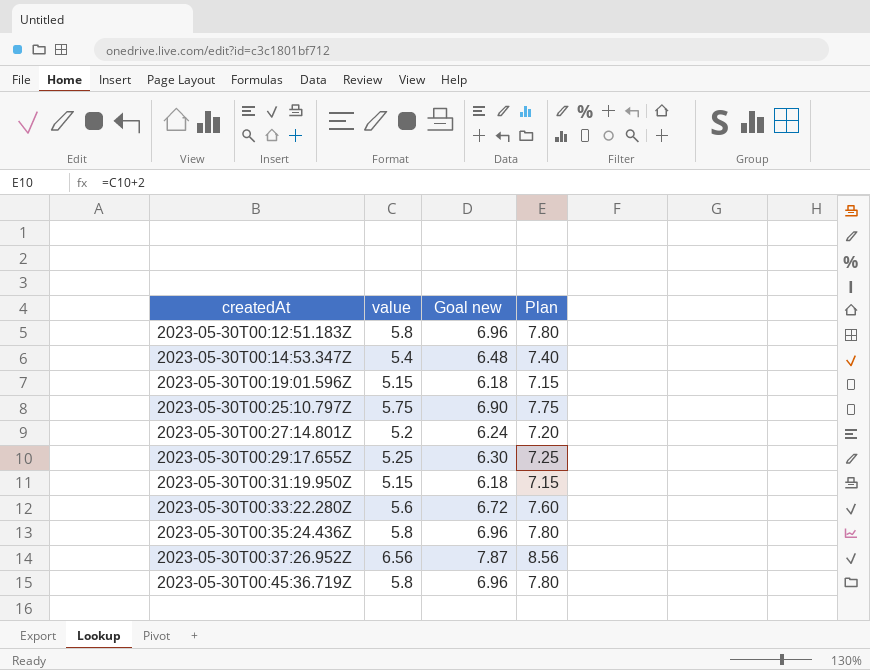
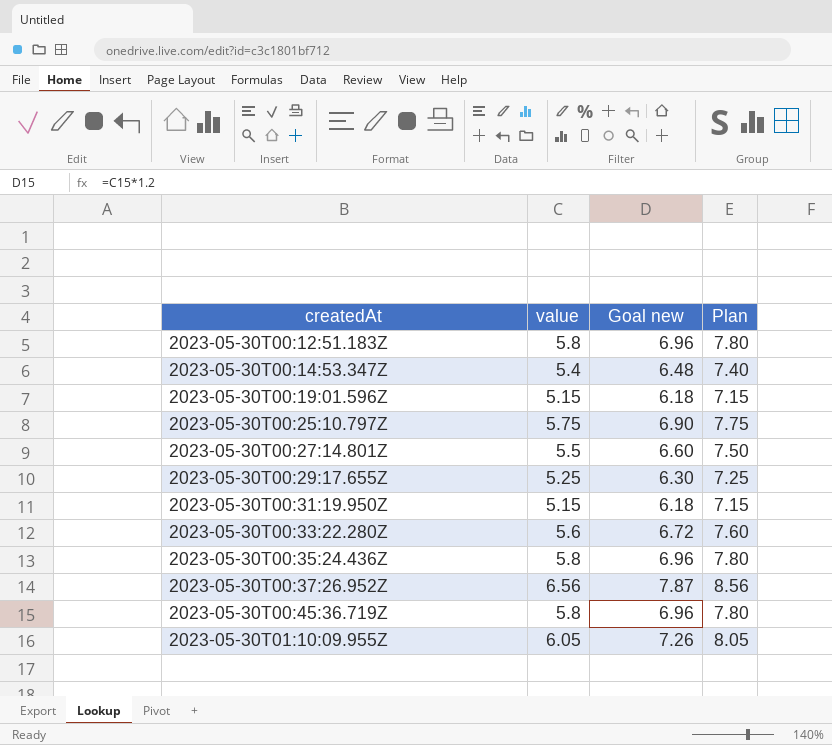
2023-05-30T00:27:14.801Z | value: 5.2 -> 5.5
2023-05-30T00:27:14.801Z | Goal new: 6.24 -> 6.60
2023-05-30T00:27:14.801Z | Plan: 7.20 -> 7.50
row 2023-05-30T01:10:09.955Z: none -> 6.05 | 7.26 | 8.05

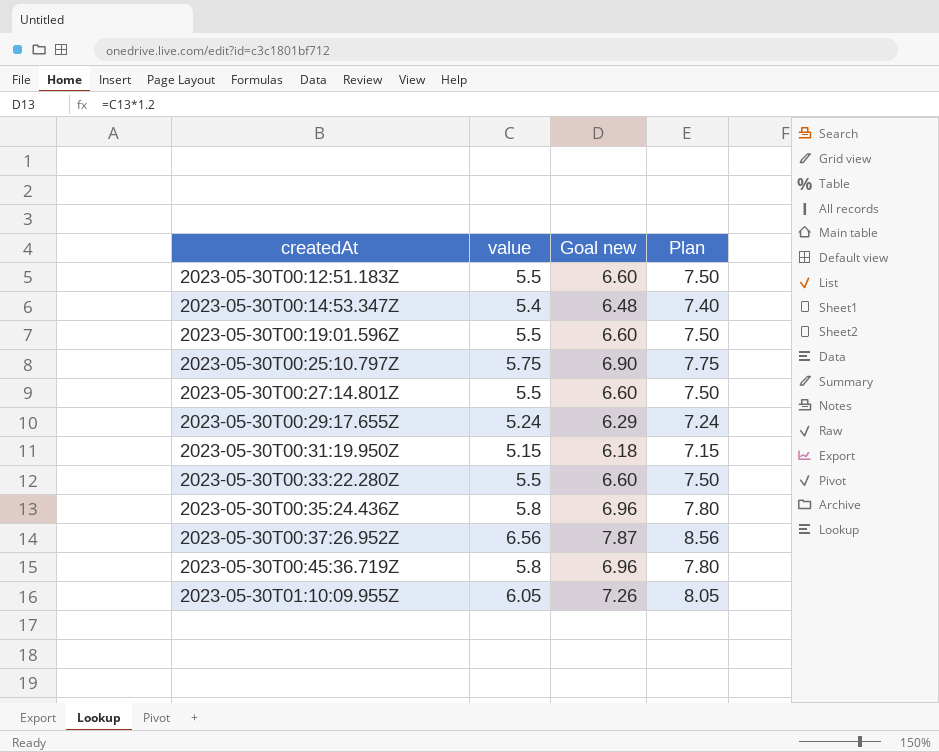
2023-05-30T00:12:51.183Z | value: 5.8 -> 5.5
2023-05-30T00:12:51.183Z | Goal new: 6.96 -> 6.60
2023-05-30T00:12:51.183Z | Plan: 7.80 -> 7.50
2023-05-30T00:19:01.596Z | value: 5.15 -> 5.5
2023-05-30T00:19:01.596Z | Goal new: 6.18 -> 6.60
2023-05-30T00:19:01.596Z | Plan: 7.15 -> 7.50
2023-05-30T00:29:17.655Z | value: 5.25 -> 5.24
2023-05-30T00:29:17.655Z | Goal new: 6.30 -> 6.29
2023-05-30T00:29:17.655Z | Plan: 7.25 -> 7.24
2023-05-30T00:33:22.280Z | value: 5.6 -> 5.5
2023-05-30T00:33:22.280Z | Goal new: 6.72 -> 6.60
2023-05-30T00:33:22.280Z | Plan: 7.60 -> 7.50

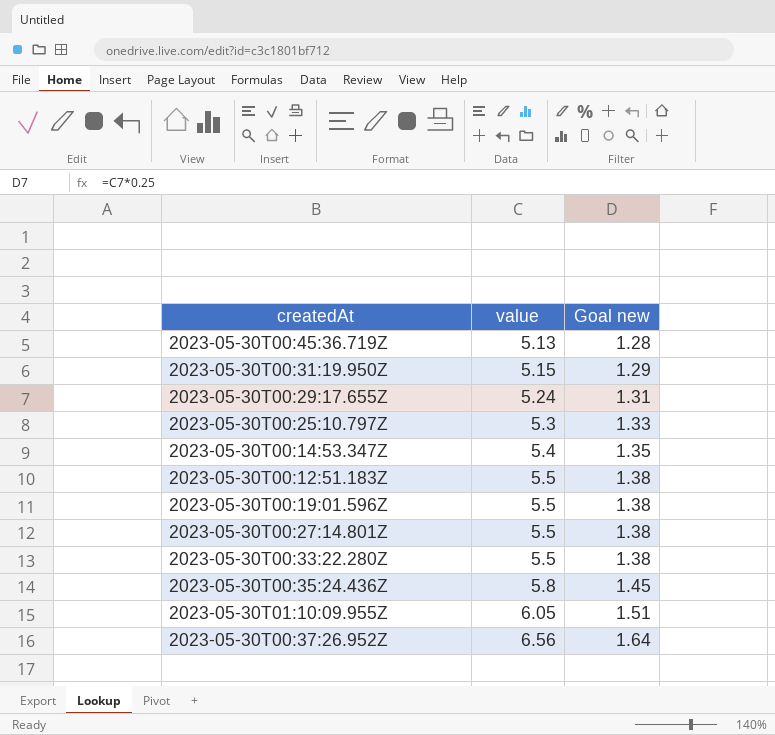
row order: createdAt ascending -> value ascending
column Plan | formula: [value] + 2 -> none
column Goal new | formula: [value] * 1.2 -> [value] * 0.25
2023-05-30T00:45:36.719Z | value: 5.8 -> 5.13
2023-05-30T00:25:10.797Z | value: 5.75 -> 5.3

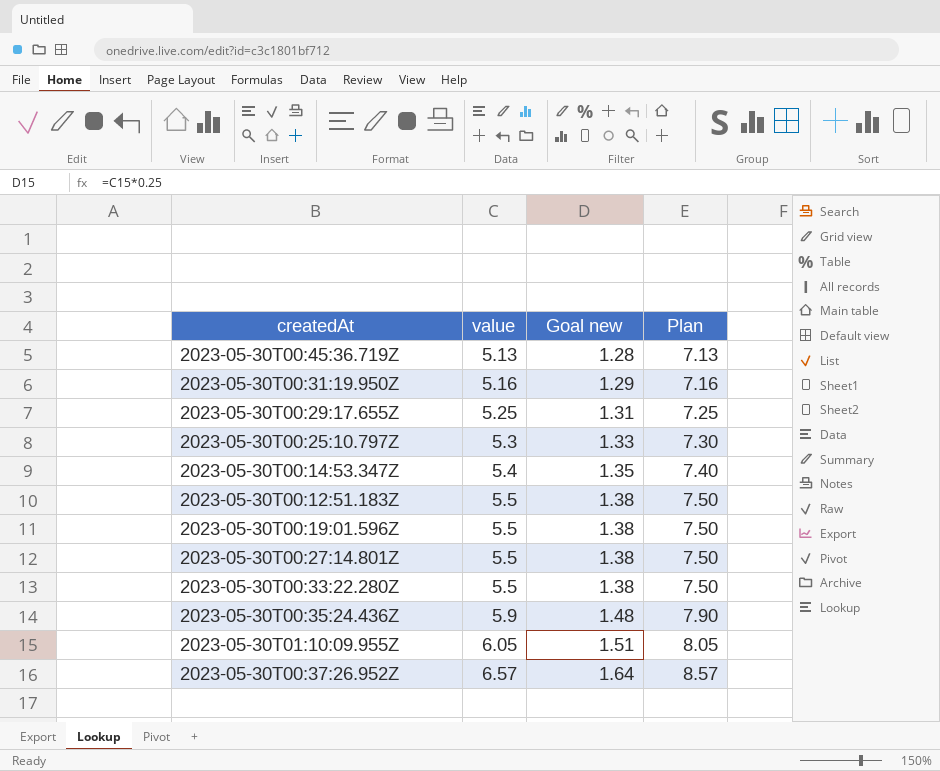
column Plan | formula: none -> [value] + 2
2023-05-30T00:31:19.950Z | value: 5.15 -> 5.16
2023-05-30T00:29:17.655Z | value: 5.24 -> 5.25
2023-05-30T00:35:24.436Z | value: 5.8 -> 5.9
2023-05-30T00:35:24.436Z | Goal new: 1.45 -> 1.48
2023-05-30T00:37:26.952Z | value: 6.56 -> 6.57

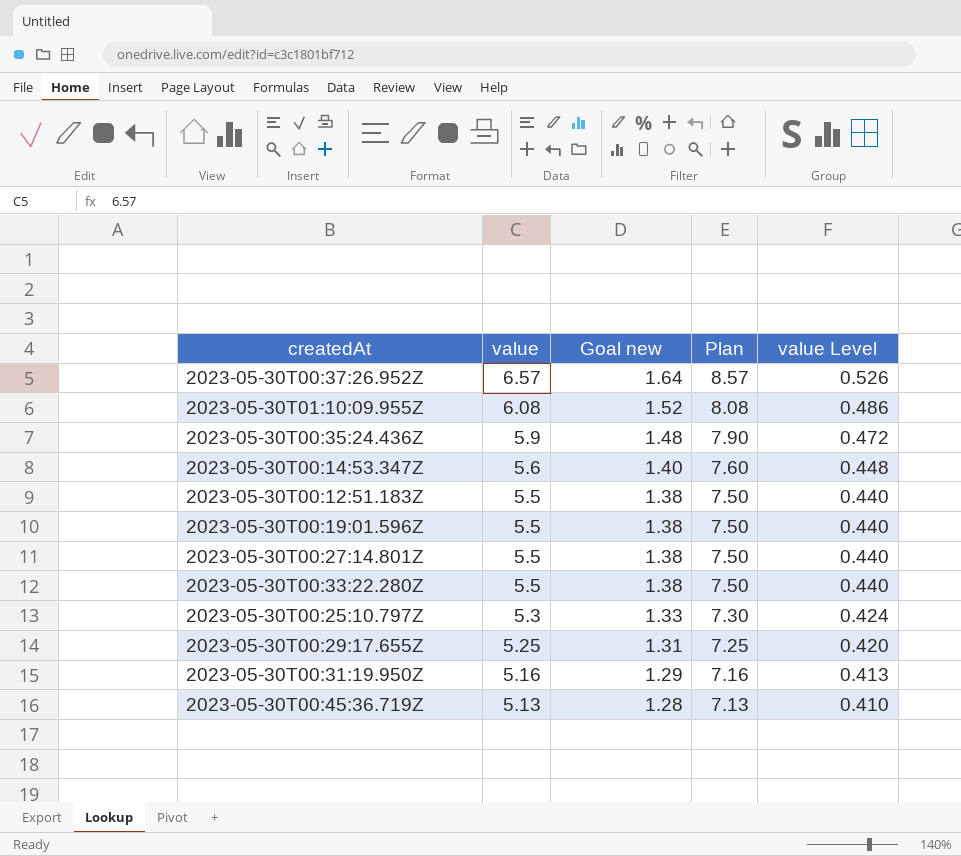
row order: value ascending -> value descending
column value Level | formula: none -> [value] * 0.08
2023-05-30T01:10:09.955Z | value: 6.05 -> 6.08
2023-05-30T01:10:09.955Z | Goal new: 1.51 -> 1.52
2023-05-30T01:10:09.955Z | Plan: 8.05 -> 8.08
2023-05-30T00:14:53.347Z | value: 5.4 -> 5.6
2023-05-30T00:14:53.347Z | Goal new: 1.35 -> 1.40
2023-05-30T00:14:53.347Z | Plan: 7.40 -> 7.60

